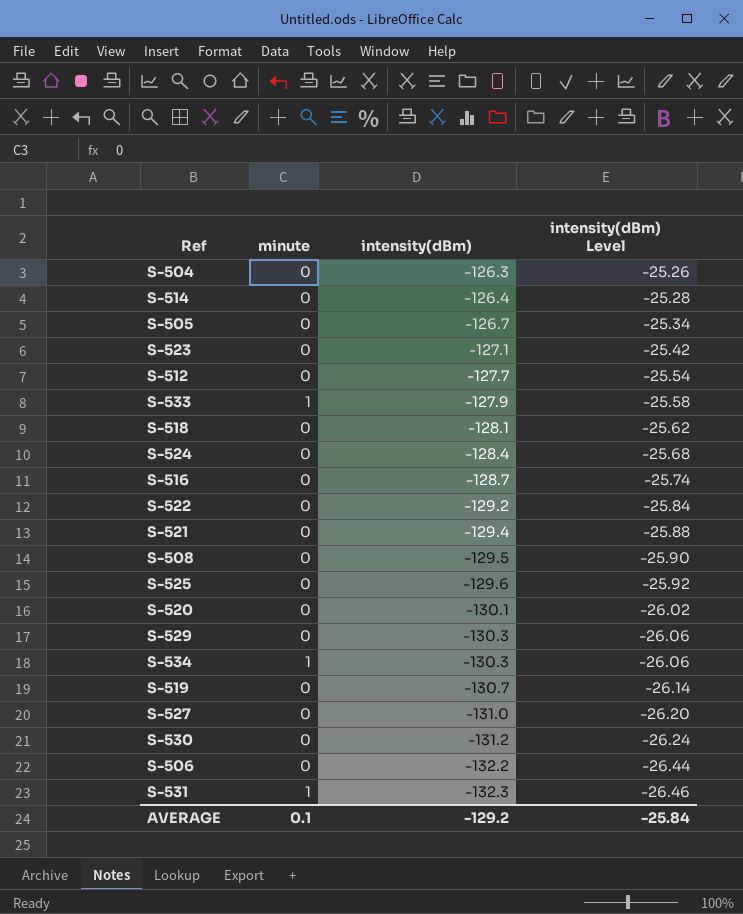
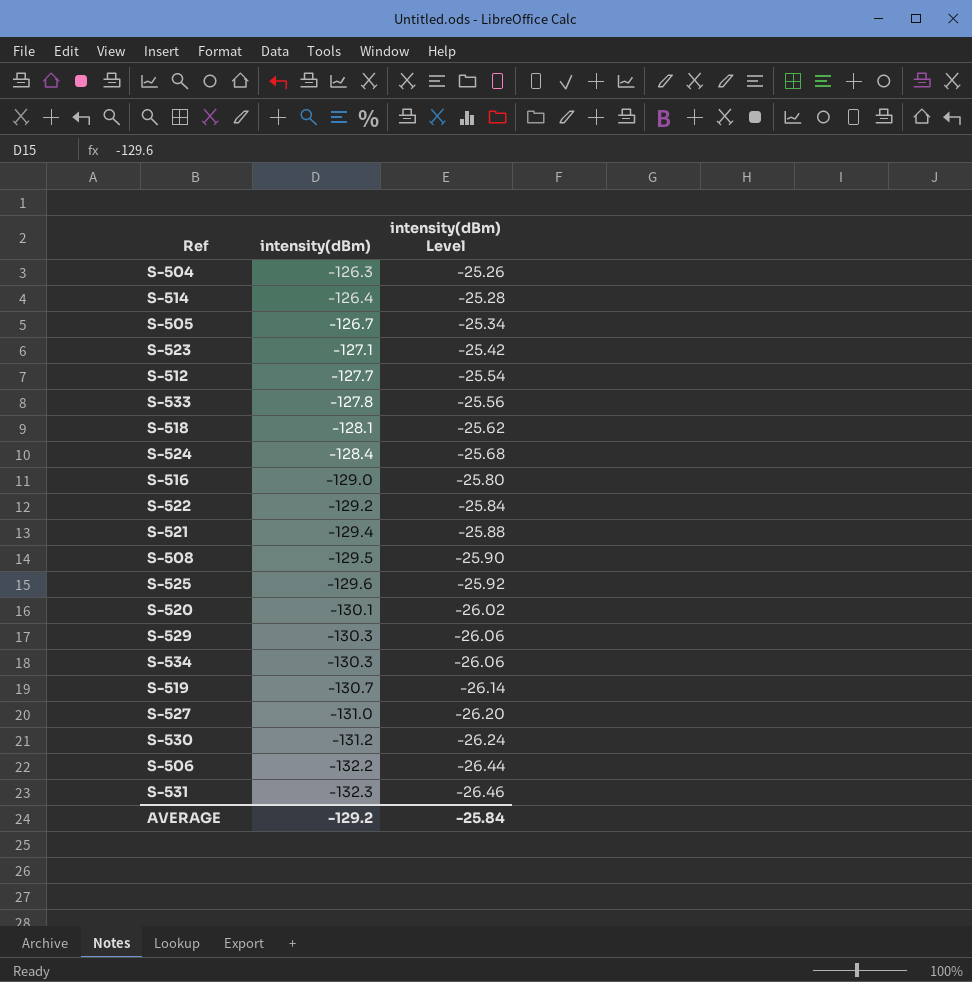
column minute | position: 2 -> none
S-533 | intensity(dBm): -127.9 -> -127.8
S-533 | intensity(dBm) Level: -25.58 -> -25.56
S-516 | intensity(dBm): -128.7 -> -129.0
S-516 | intensity(dBm) Level: -25.74 -> -25.80

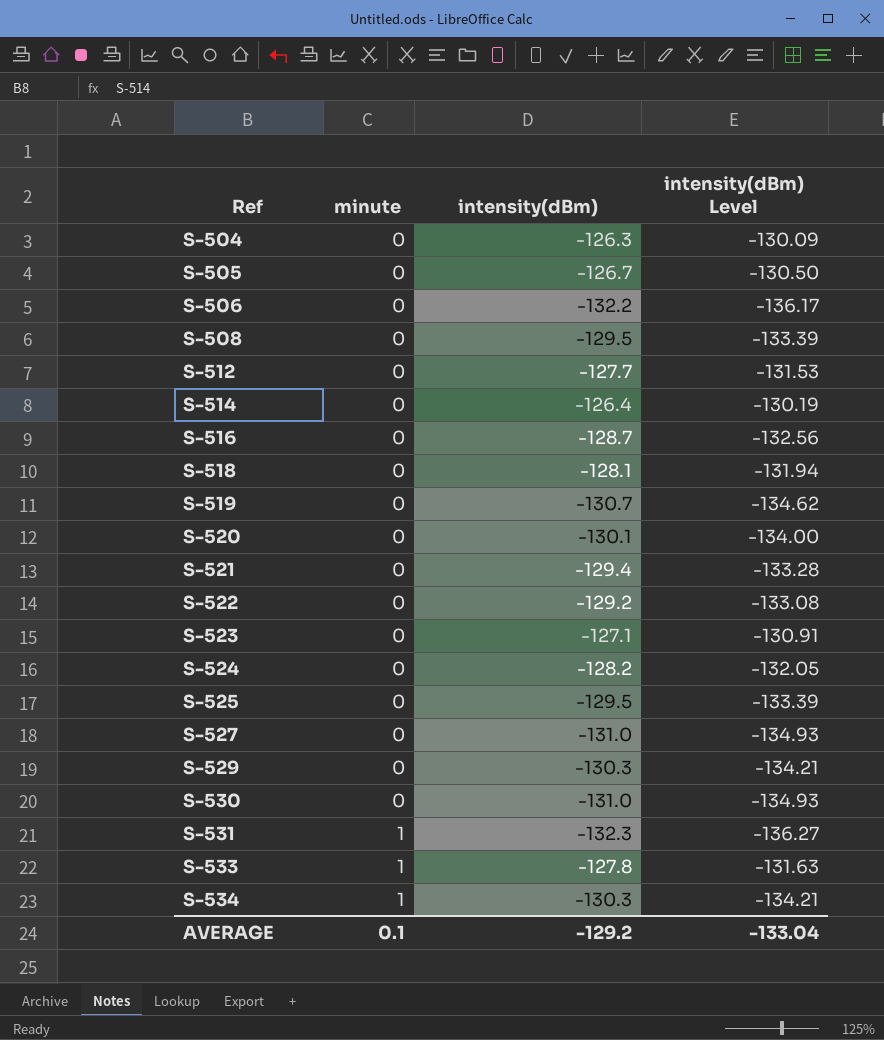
row order: intensity(dBm) descending -> Ref ascending
column minute | position: none -> 2
column intensity(dBm) Level | formula: [intensity(dBm)] * 0.2 -> [intensity(dBm)] * 1.03
S-516 | intensity(dBm): -129.0 -> -128.7
S-524 | intensity(dBm): -128.4 -> -128.2
S-525 | intensity(dBm): -129.6 -> -129.5
S-530 | intensity(dBm): -131.2 -> -131.0
AVERAGE | intensity(dBm) Level: -25.84 -> -133.04

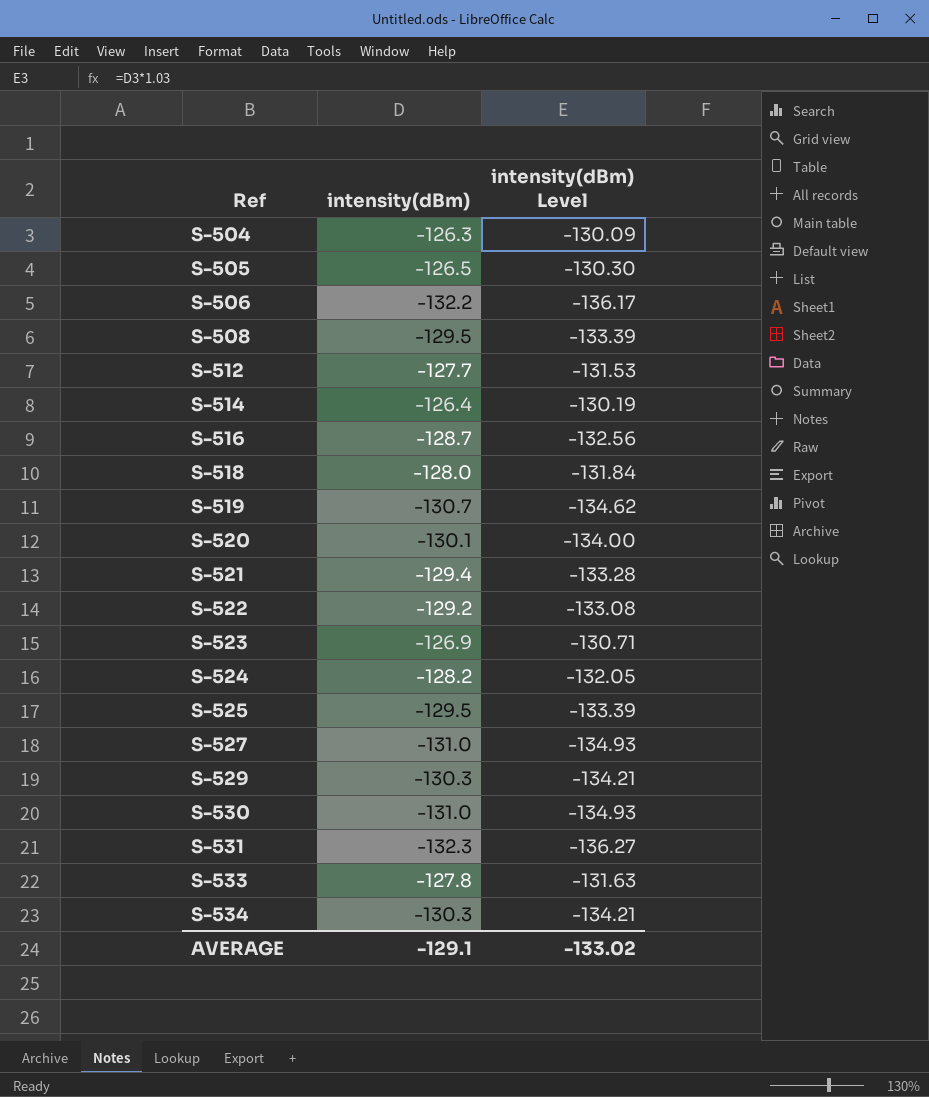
column minute | position: 2 -> none
S-505 | intensity(dBm): -126.7 -> -126.5
S-505 | intensity(dBm) Level: -130.50 -> -130.30
S-518 | intensity(dBm): -128.1 -> -128.0
S-518 | intensity(dBm) Level: -131.94 -> -131.84
S-523 | intensity(dBm): -127.1 -> -126.9
S-523 | intensity(dBm) Level: -130.91 -> -130.71
AVERAGE | intensity(dBm): -129.2 -> -129.1
AVERAGE | intensity(dBm) Level: -133.04 -> -133.02

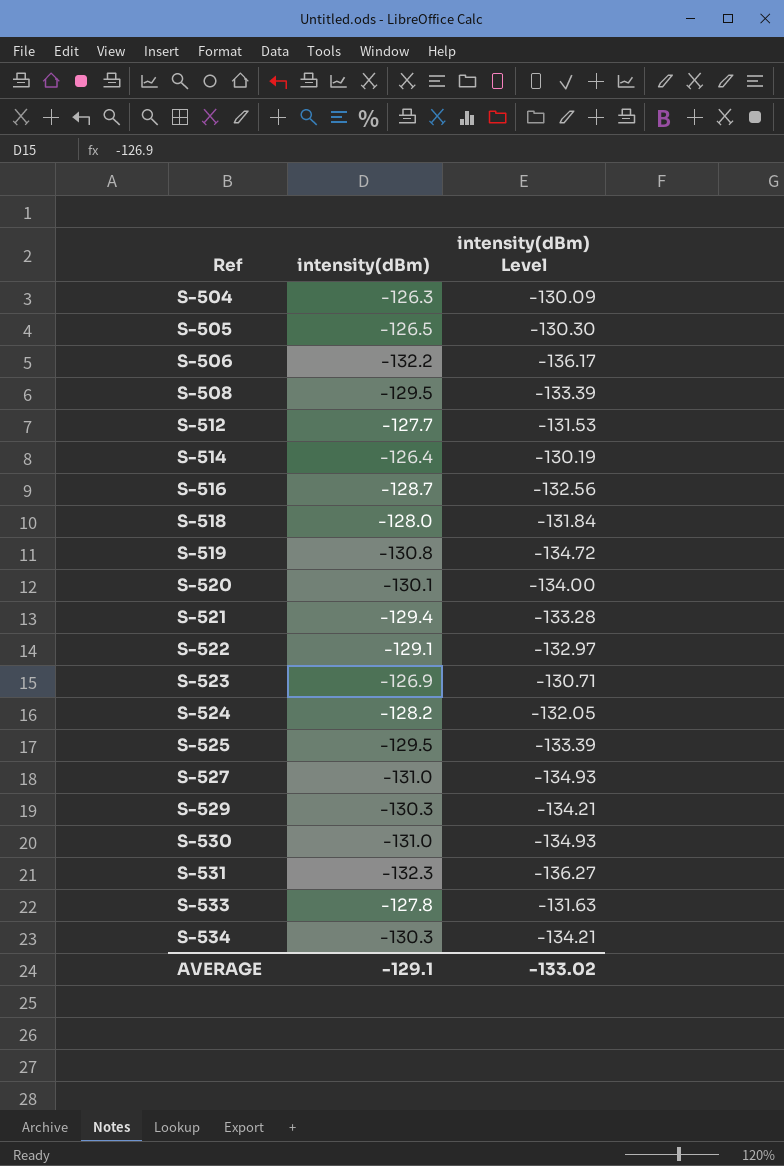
S-519 | intensity(dBm): -130.7 -> -130.8
S-519 | intensity(dBm) Level: -134.62 -> -134.72
S-522 | intensity(dBm): -129.2 -> -129.1
S-522 | intensity(dBm) Level: -133.08 -> -132.97

